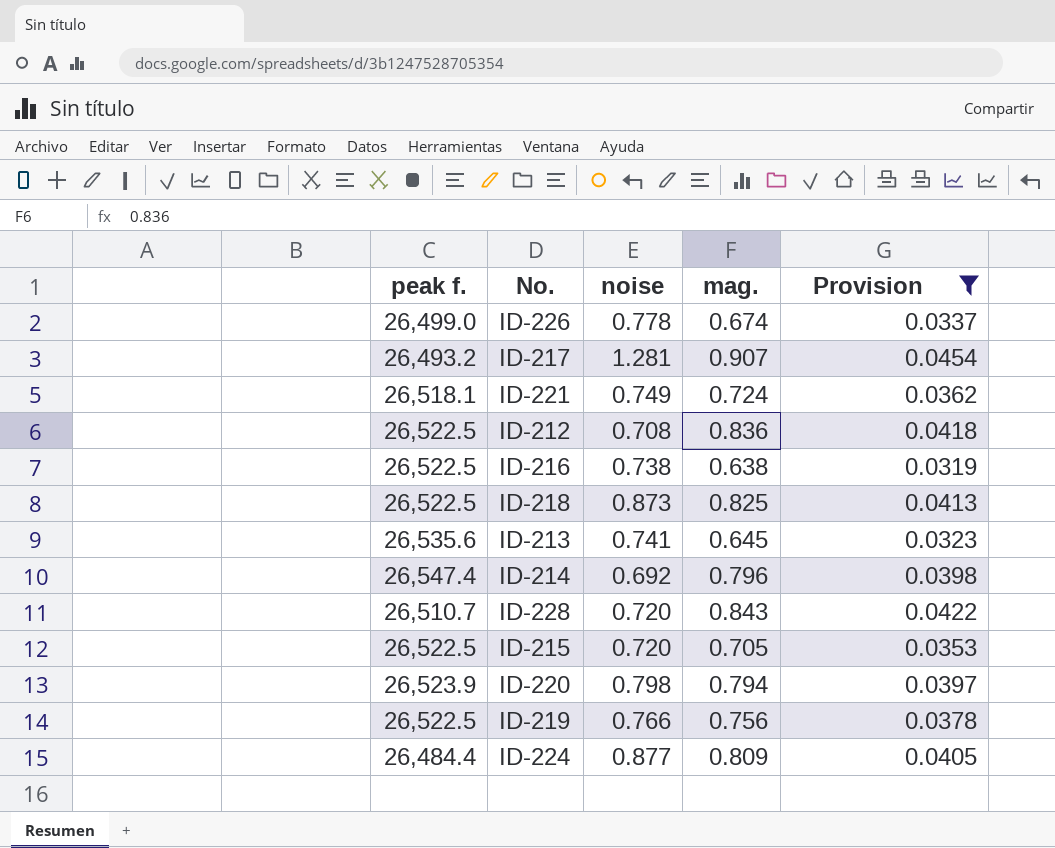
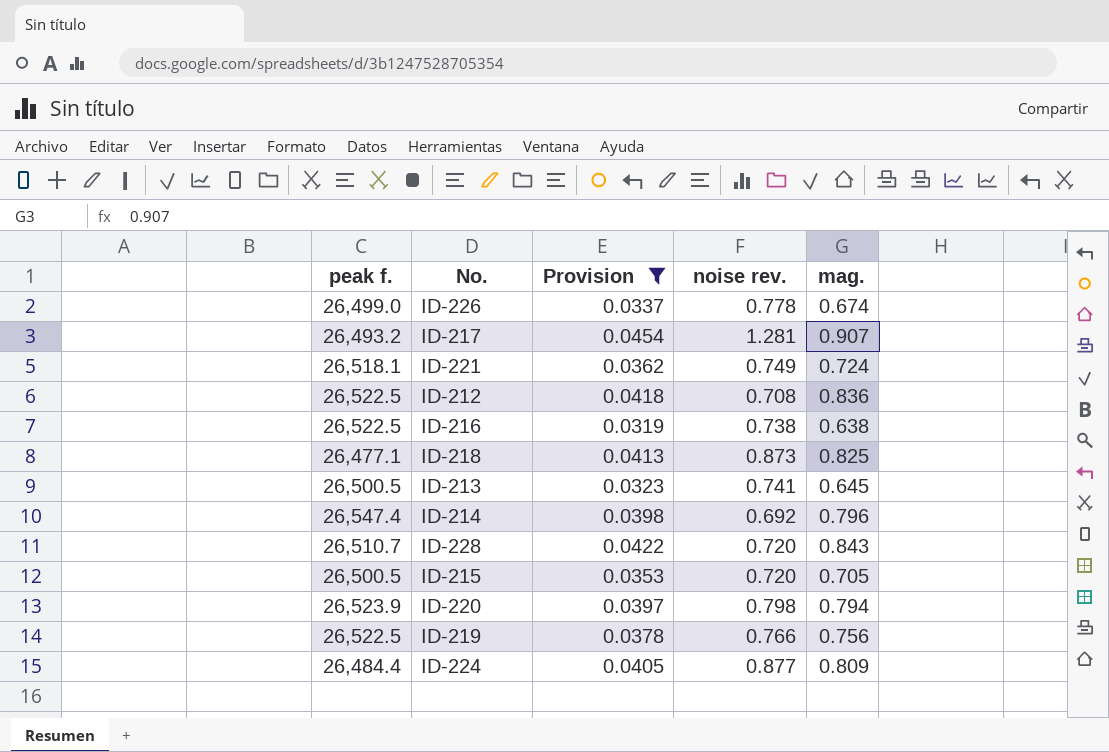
column Provision | position: 5 -> 3
column name: noise -> noise rev.
ID-218 | peak f.: 26,522.5 -> 26,477.1
ID-213 | peak f.: 26,535.6 -> 26,500.5
ID-215 | peak f.: 26,522.5 -> 26,500.5

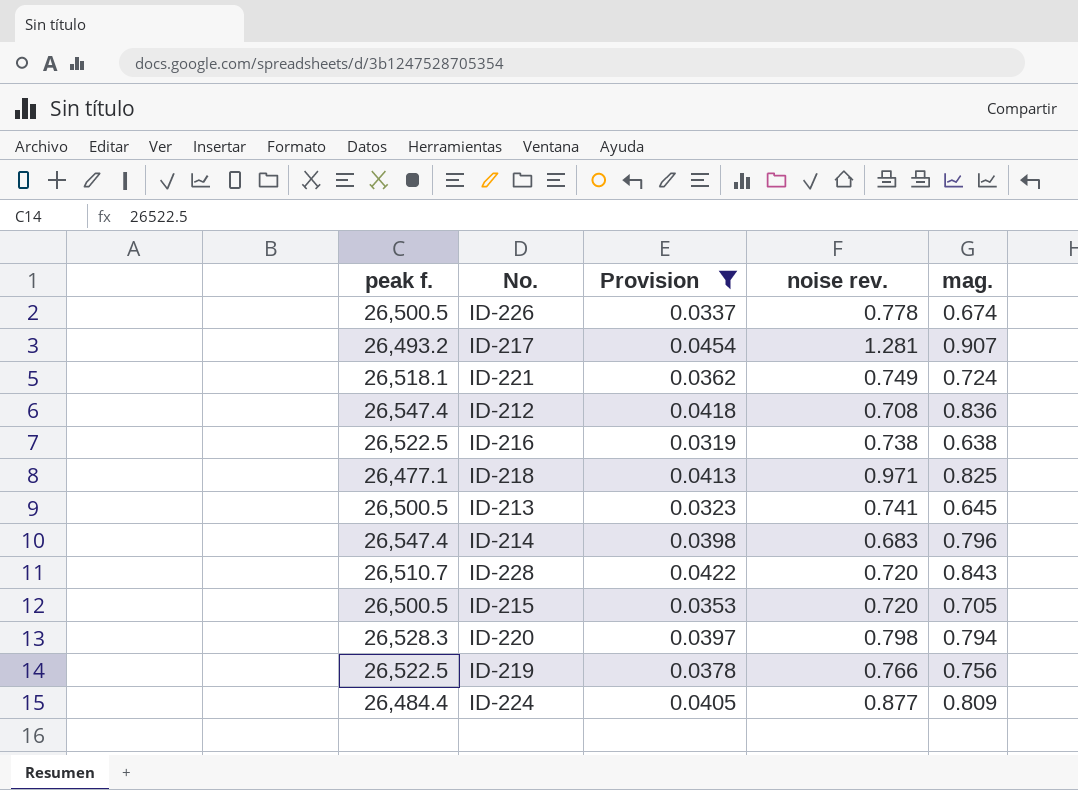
ID-226 | peak f.: 26,499.0 -> 26,500.5
ID-212 | peak f.: 26,522.5 -> 26,547.4
ID-218 | noise rev.: 0.873 -> 0.971
ID-214 | noise rev.: 0.692 -> 0.683
ID-220 | peak f.: 26,523.9 -> 26,528.3

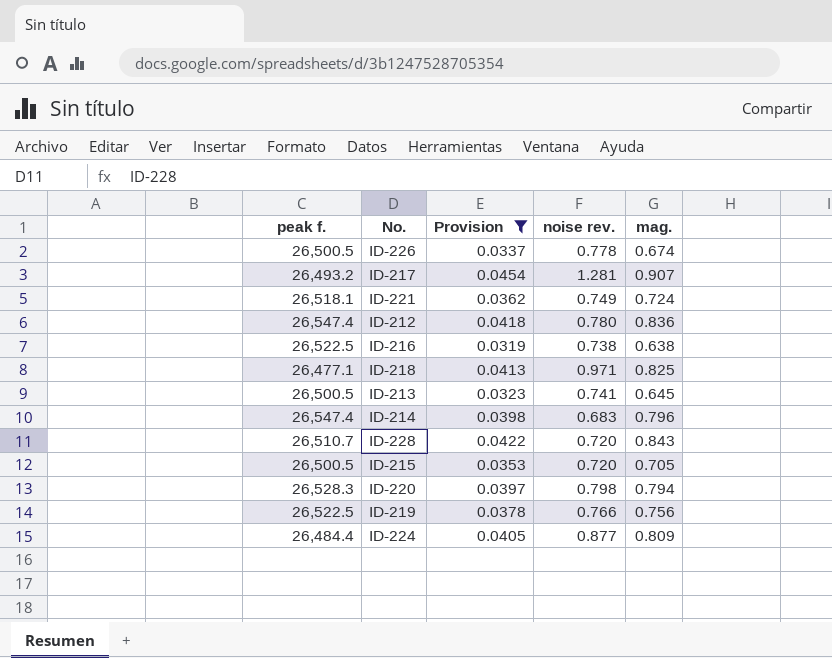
ID-212 | noise rev.: 0.708 -> 0.780

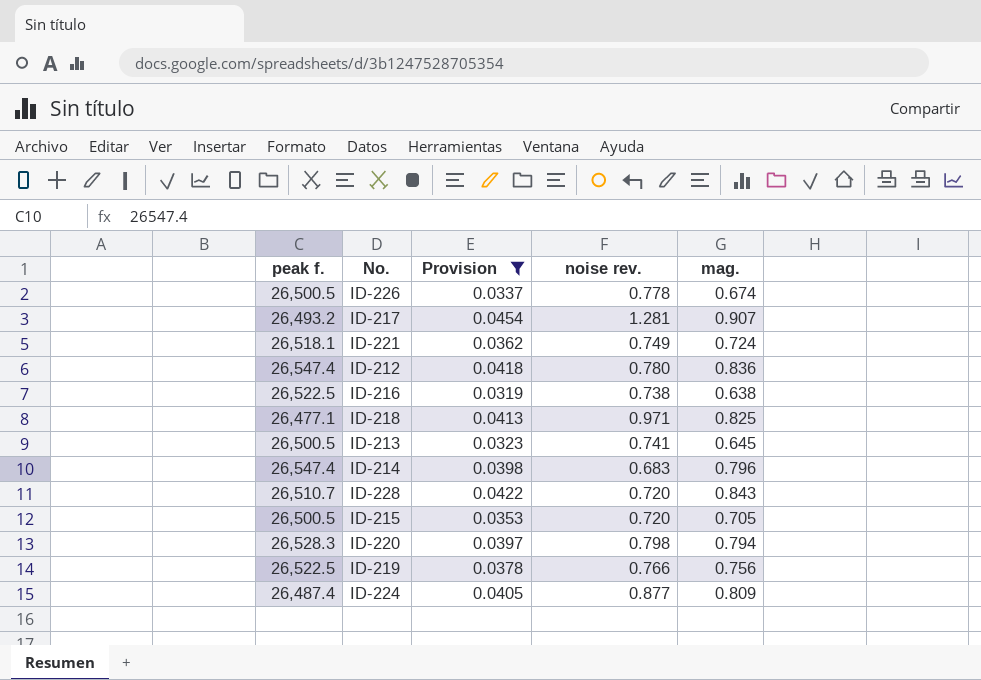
ID-224 | peak f.: 26,484.4 -> 26,487.4

